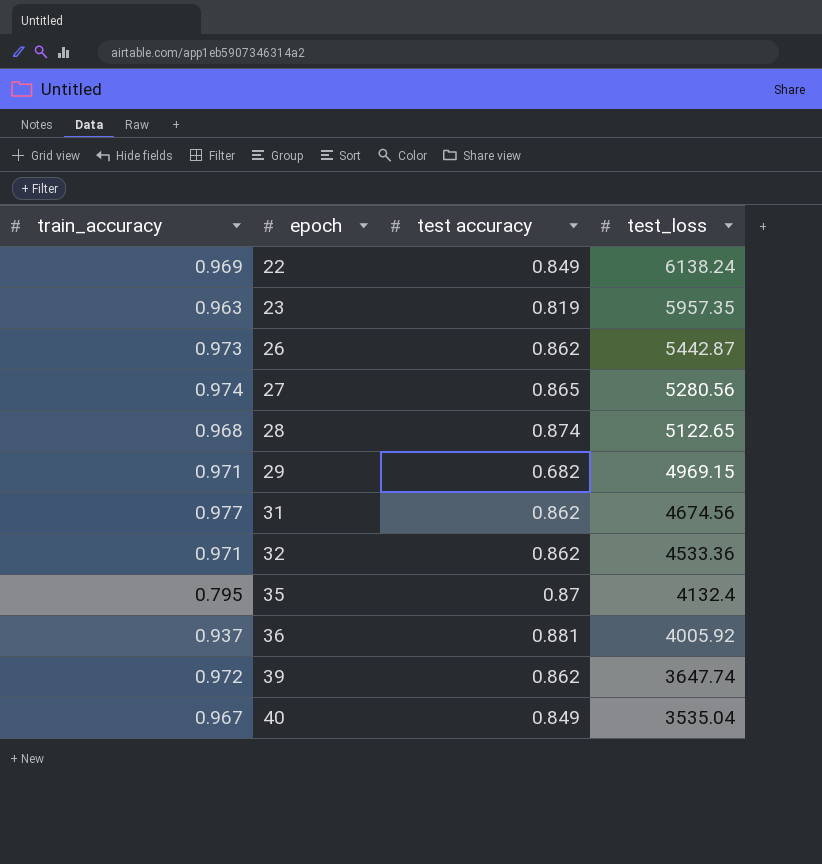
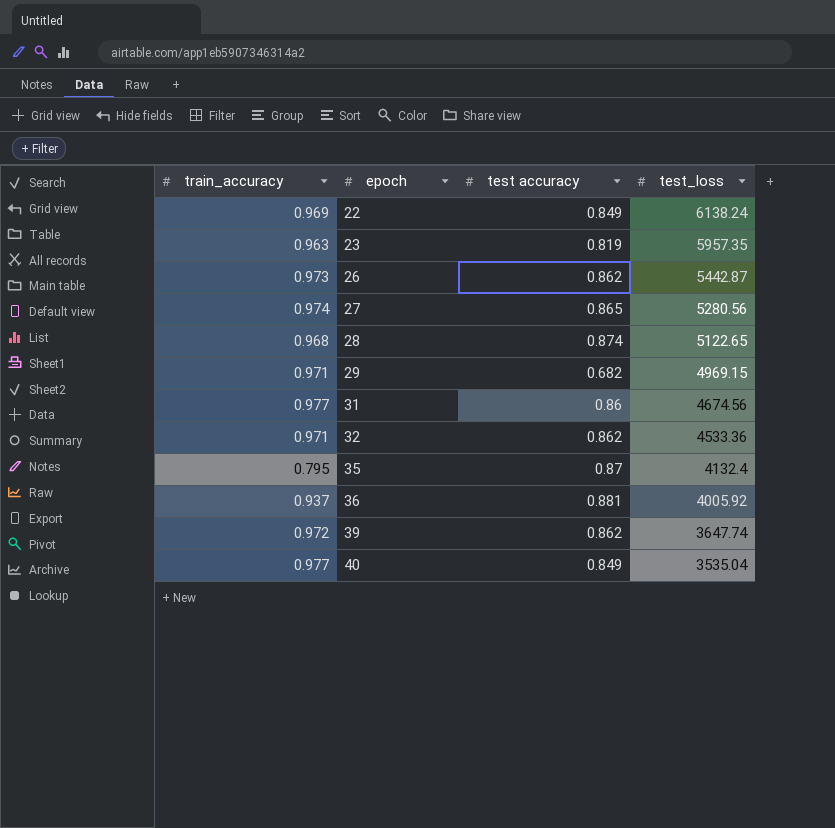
31 | test accuracy: 0.862 -> 0.86
40 | train_accuracy: 0.967 -> 0.977

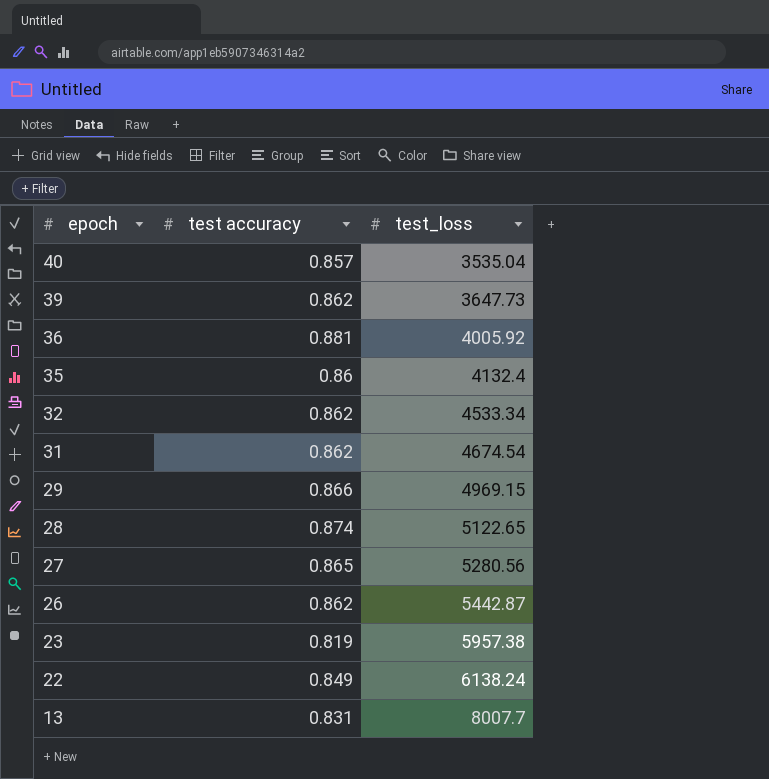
row order: epoch ascending -> epoch descending
column train_accuracy | position: 1 -> none
40 | test accuracy: 0.849 -> 0.857
39 | test_loss: 3647.74 -> 3647.73
35 | test accuracy: 0.87 -> 0.86
32 | test_loss: 4533.36 -> 4533.34
31 | test accuracy: 0.86 -> 0.862
31 | test_loss: 4674.56 -> 4674.54
29 | test accuracy: 0.682 -> 0.866
23 | test_loss: 5957.35 -> 5957.38
row 13: none -> 0.831 | 8007.7

